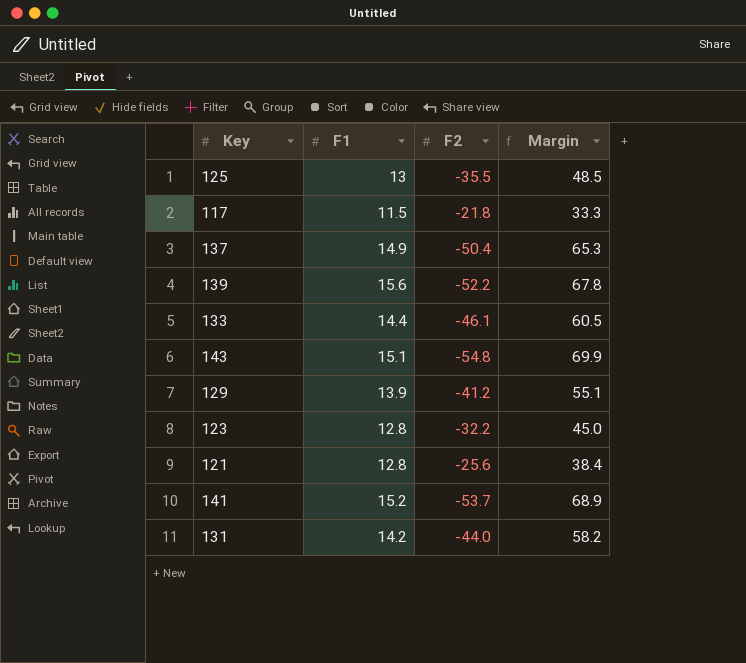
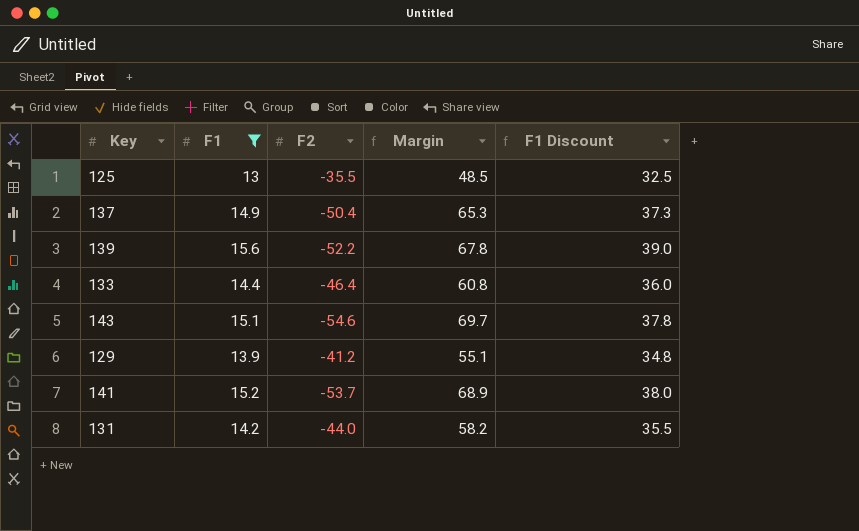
filter: none -> F1 >= 13
column F1 Discount | formula: none -> [F1] * 2.5
133 | F2: -46.1 -> -46.4
133 | Margin: 60.5 -> 60.8
143 | F2: -54.8 -> -54.6
143 | Margin: 69.9 -> 69.7

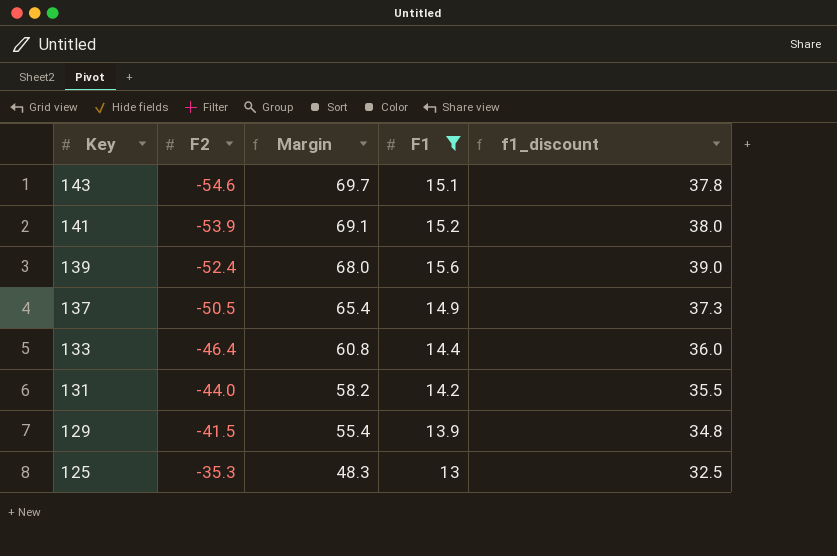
row order: none -> Key descending
column F1 | position: 2 -> 4
column name: F1 Discount -> f1_discount
141 | F2: -53.7 -> -53.9
141 | Margin: 68.9 -> 69.1
139 | F2: -52.2 -> -52.4
139 | Margin: 67.8 -> 68.0
137 | F2: -50.4 -> -50.5
137 | Margin: 65.3 -> 65.4
129 | F2: -41.2 -> -41.5
129 | Margin: 55.1 -> 55.4
125 | F2: -35.5 -> -35.3
125 | Margin: 48.5 -> 48.3

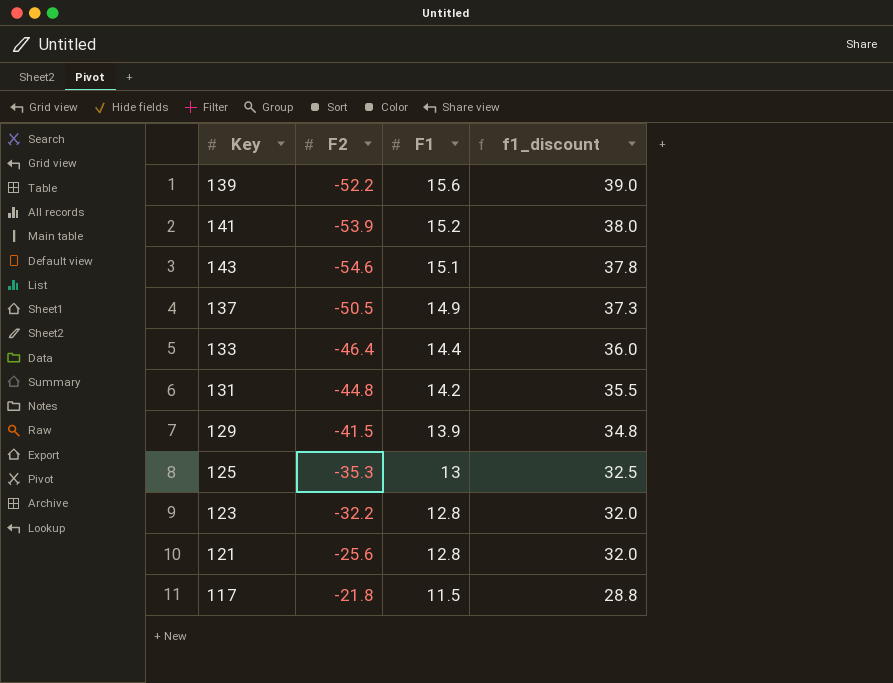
filter: F1 >= 13 -> none
row order: Key descending -> F1 descending
column Margin | formula: [F1] - [F2] -> none
139 | F2: -52.4 -> -52.2
131 | F2: -44.0 -> -44.8

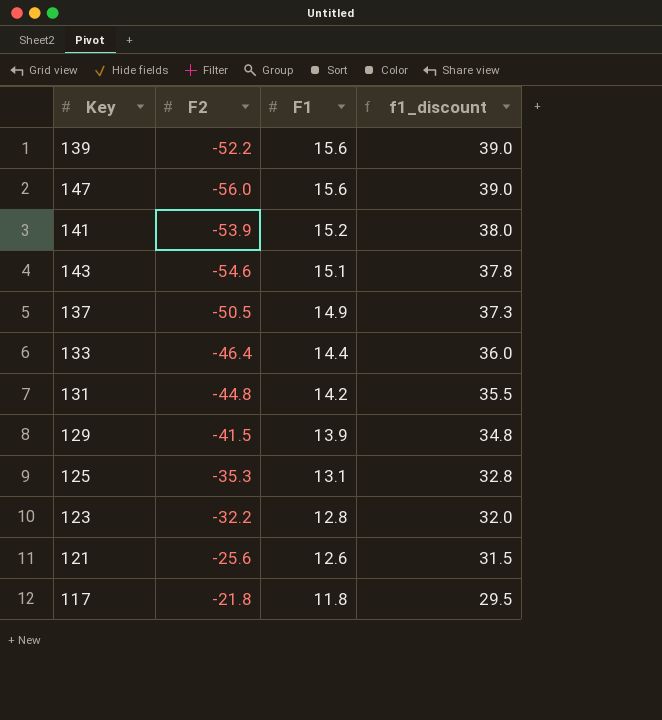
row 147: none -> -56.0 | 15.6 | 39.0
125 | F1: 13 -> 13.1
125 | f1_discount: 32.5 -> 32.8
121 | F1: 12.8 -> 12.6
121 | f1_discount: 32.0 -> 31.5
117 | F1: 11.5 -> 11.8
117 | f1_discount: 28.8 -> 29.5

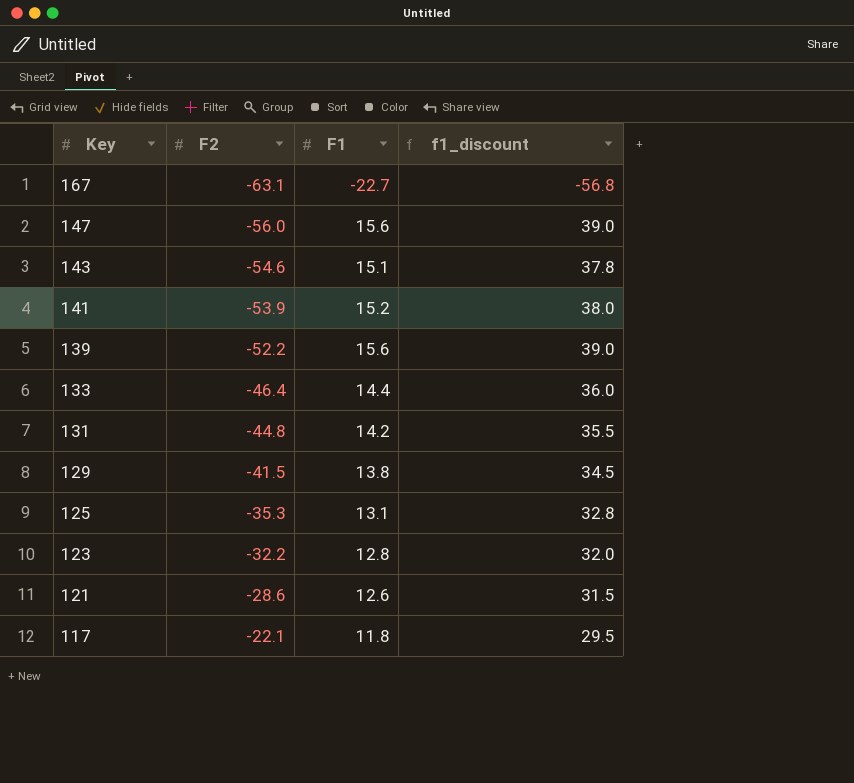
row order: F1 descending -> Key descending
row 137: -50.5 | 14.9 | 37.3 -> none
row 167: none -> -63.1 | -22.7 | -56.8
129 | F1: 13.9 -> 13.8
129 | f1_discount: 34.8 -> 34.5
121 | F2: -25.6 -> -28.6
117 | F2: -21.8 -> -22.1

